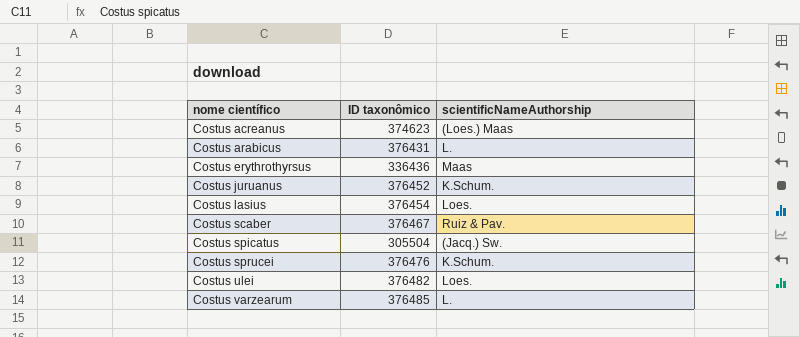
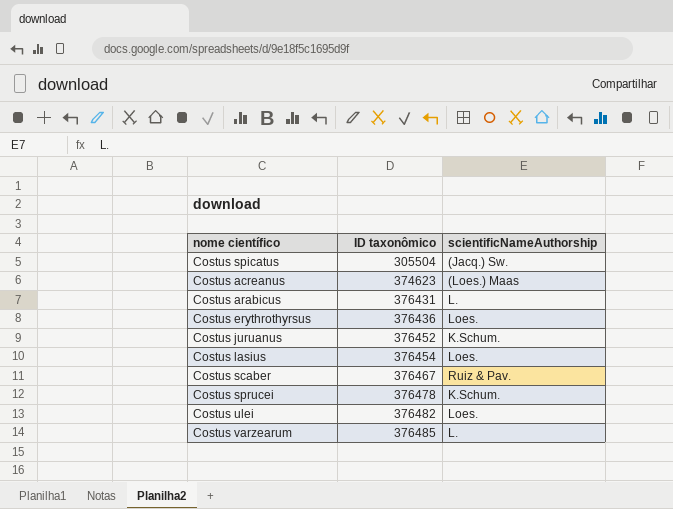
row order: nome científico ascending -> ID taxonômico ascending
Costus erythrothyrsus | ID taxonômico: 336436 -> 376436
Costus erythrothyrsus | scientificNameAuthorship: Maas -> Loes.
Costus sprucei | ID taxonômico: 376476 -> 376478

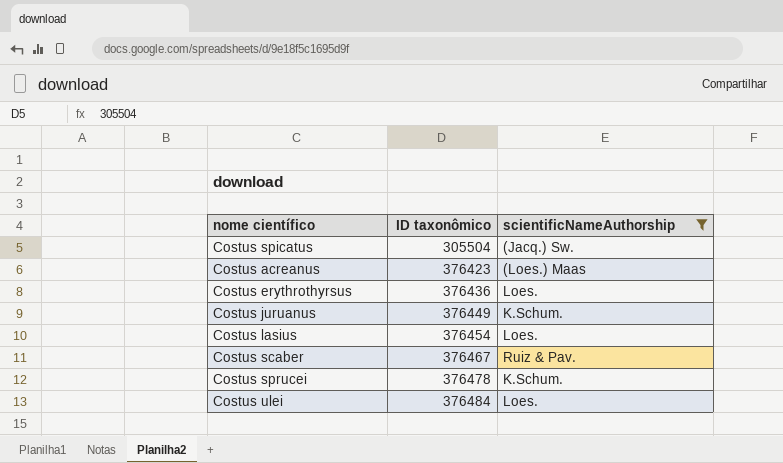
filter: none -> scientificNameAuthorship != L.
Costus acreanus | ID taxonômico: 374623 -> 376423
Costus juruanus | ID taxonômico: 376452 -> 376449
Costus ulei | ID taxonômico: 376482 -> 376484

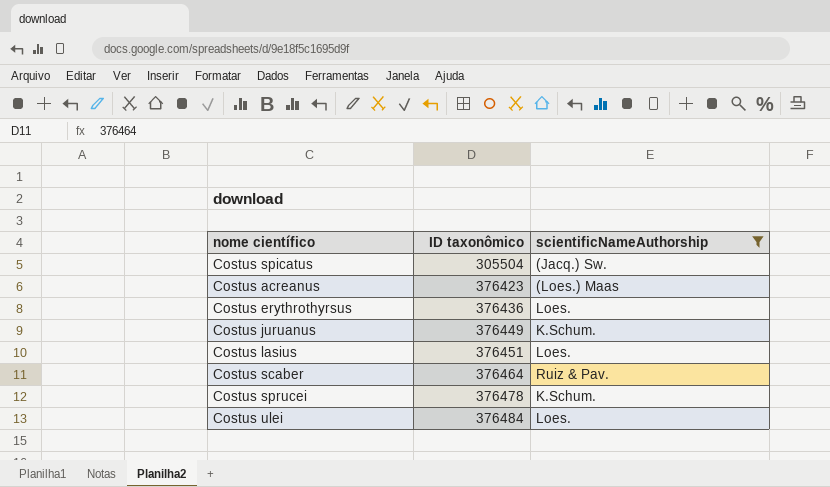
Costus lasius | ID taxonômico: 376454 -> 376451
Costus scaber | ID taxonômico: 376467 -> 376464

